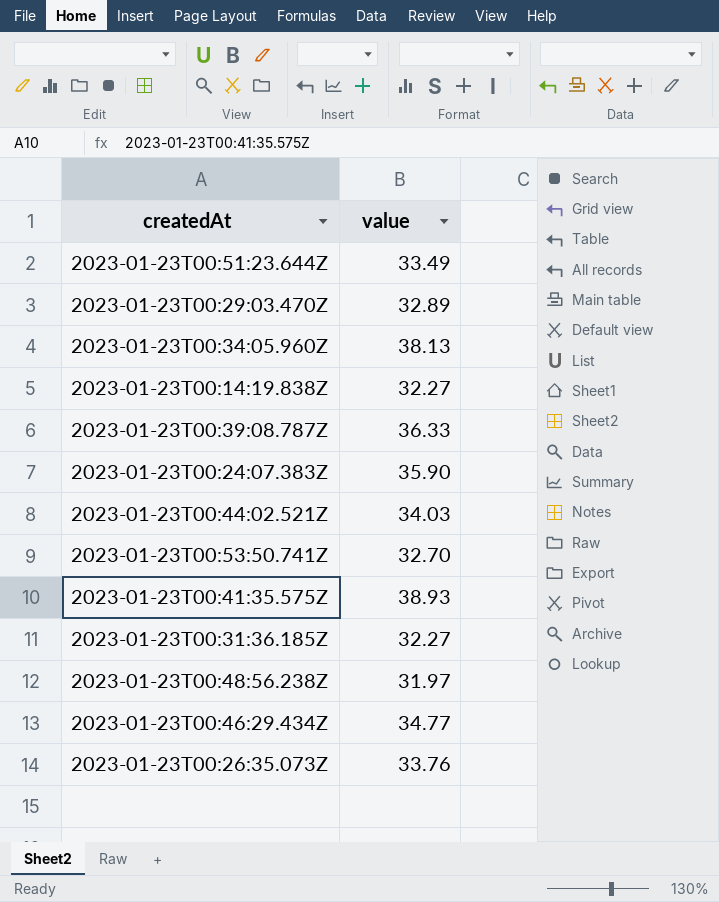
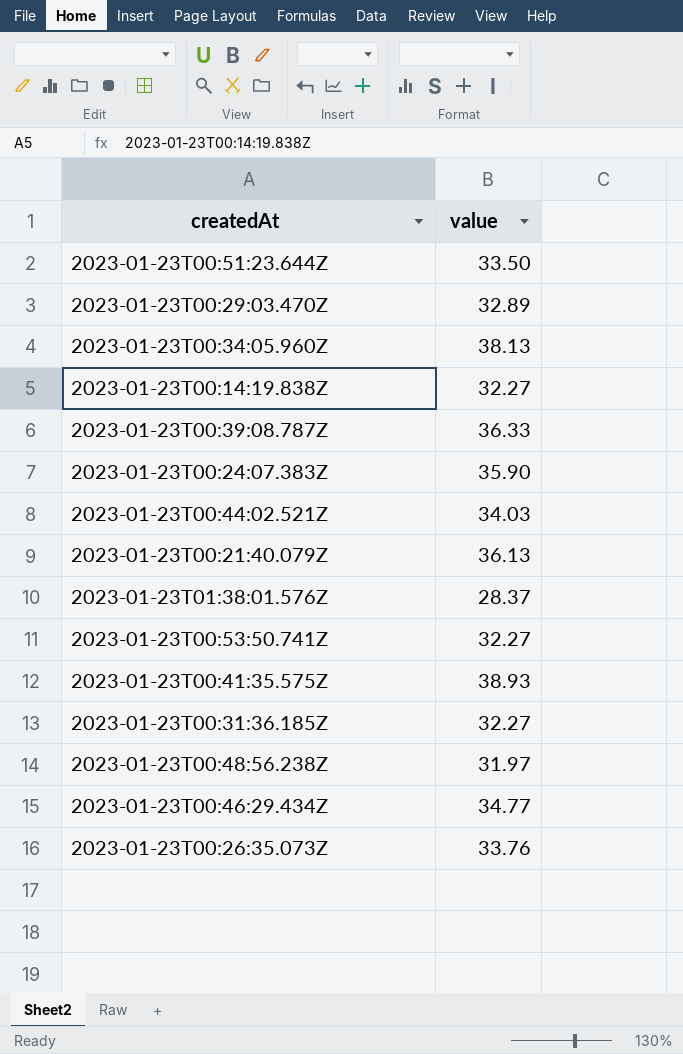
2023-01-23T00:51:23.644Z | value: 33.49 -> 33.50
row 2023-01-23T00:21:40.079Z: none -> 36.13
row 2023-01-23T01:38:01.576Z: none -> 28.37
2023-01-23T00:53:50.741Z | value: 32.70 -> 32.27

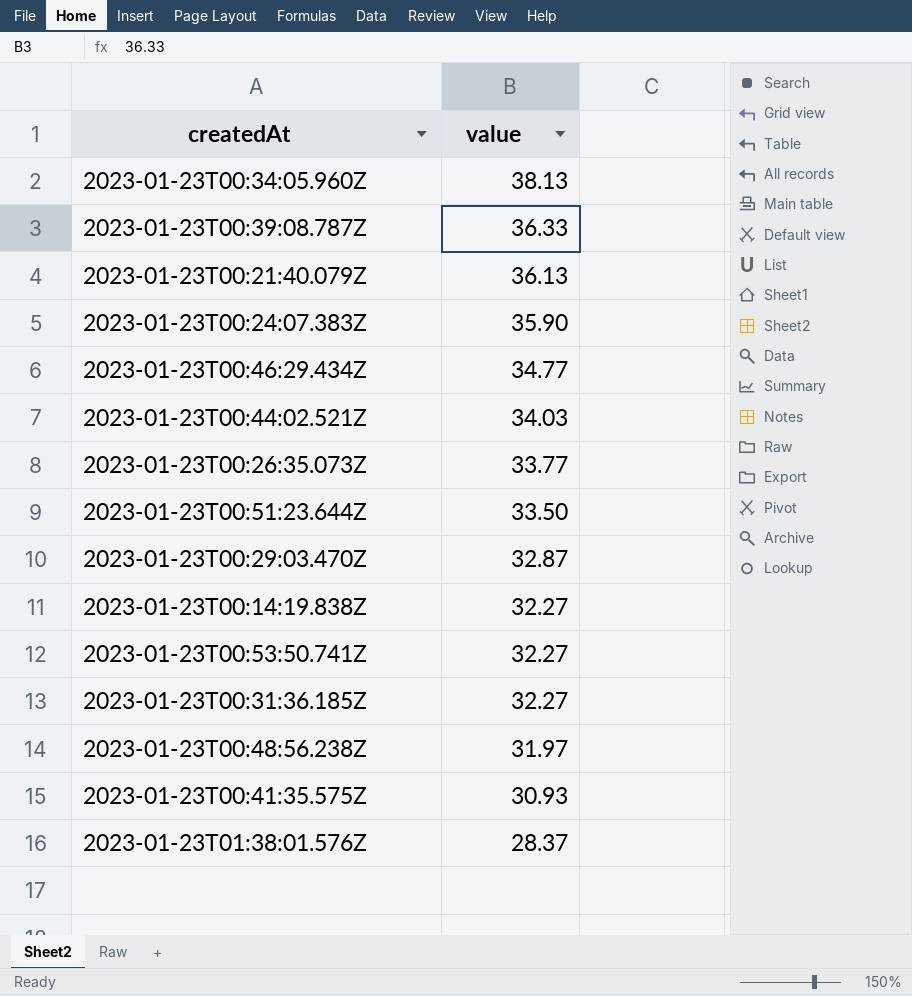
row order: none -> value descending
2023-01-23T00:26:35.073Z | value: 33.76 -> 33.77
2023-01-23T00:29:03.470Z | value: 32.89 -> 32.87
2023-01-23T00:41:35.575Z | value: 38.93 -> 30.93

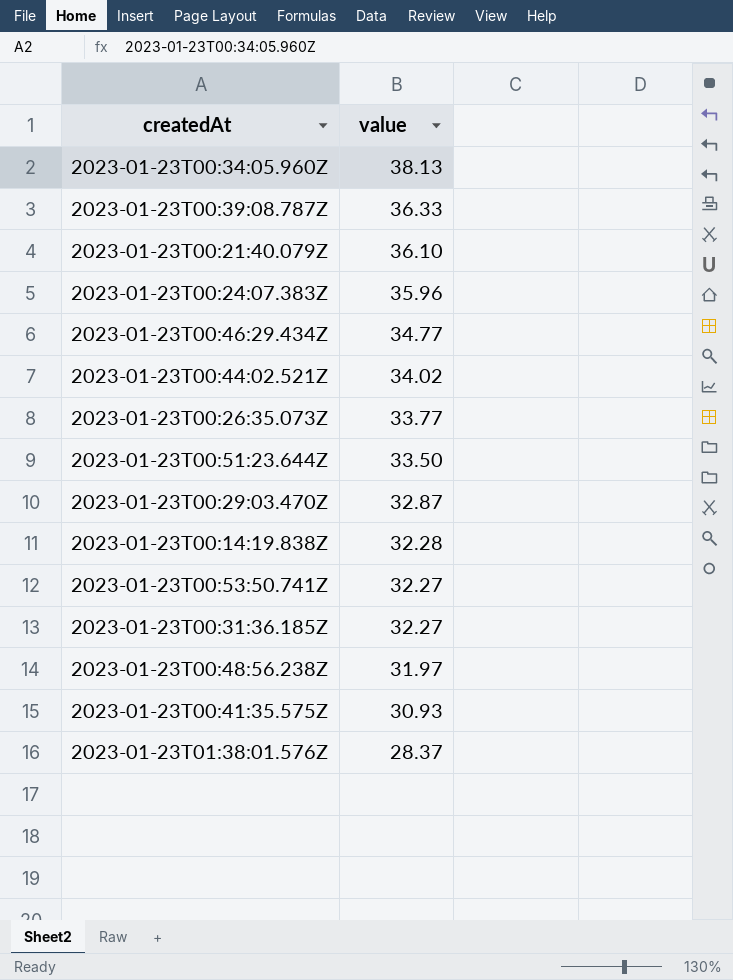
2023-01-23T00:21:40.079Z | value: 36.13 -> 36.10
2023-01-23T00:24:07.383Z | value: 35.90 -> 35.96
2023-01-23T00:44:02.521Z | value: 34.03 -> 34.02
2023-01-23T00:14:19.838Z | value: 32.27 -> 32.28

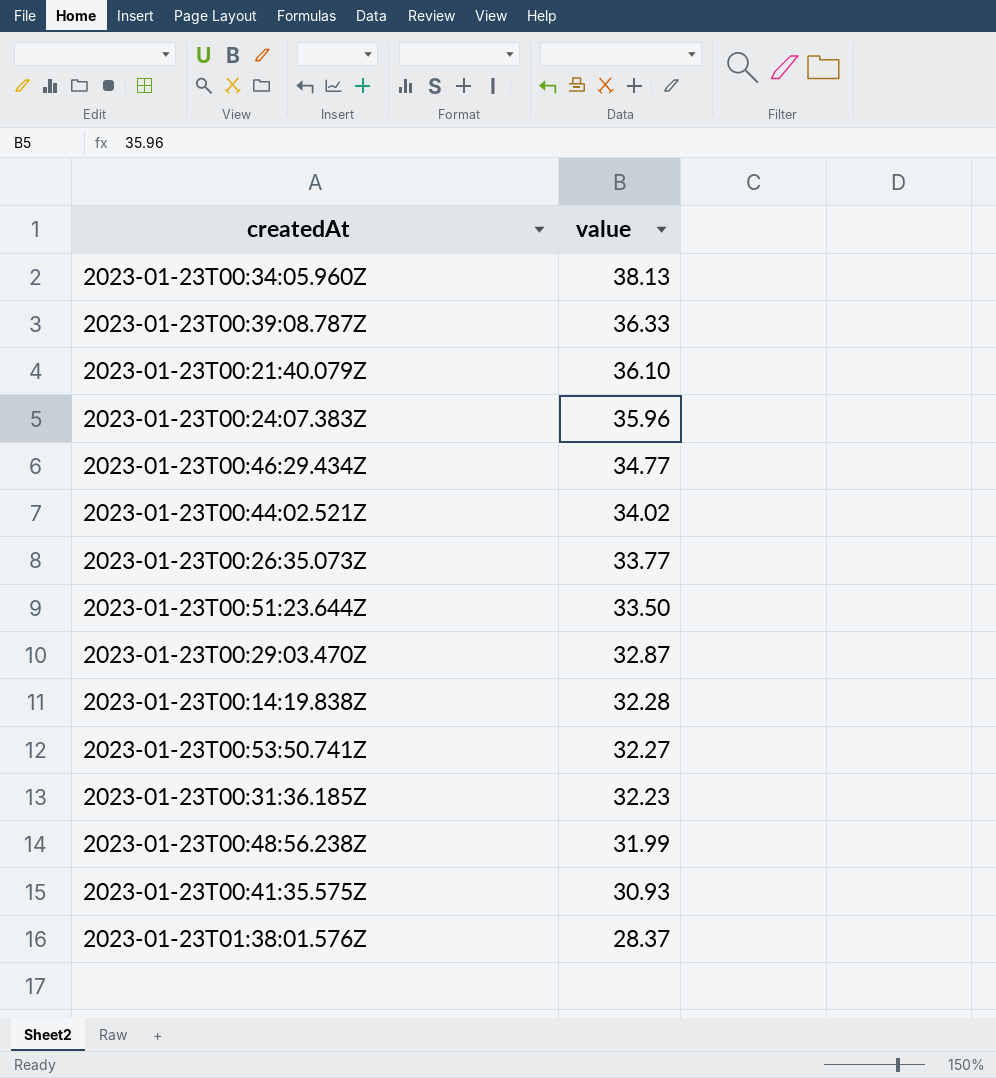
2023-01-23T00:31:36.185Z | value: 32.27 -> 32.23
2023-01-23T00:48:56.238Z | value: 31.97 -> 31.99

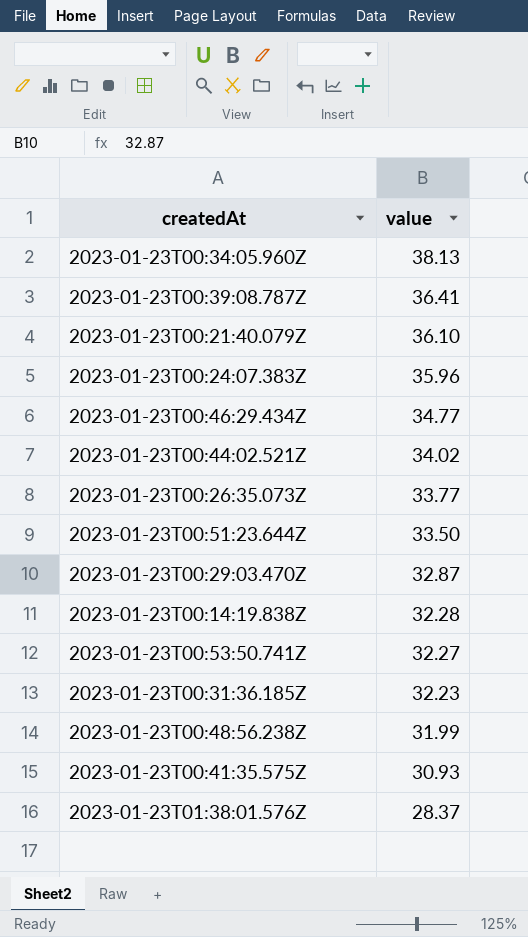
2023-01-23T00:39:08.787Z | value: 36.33 -> 36.41

